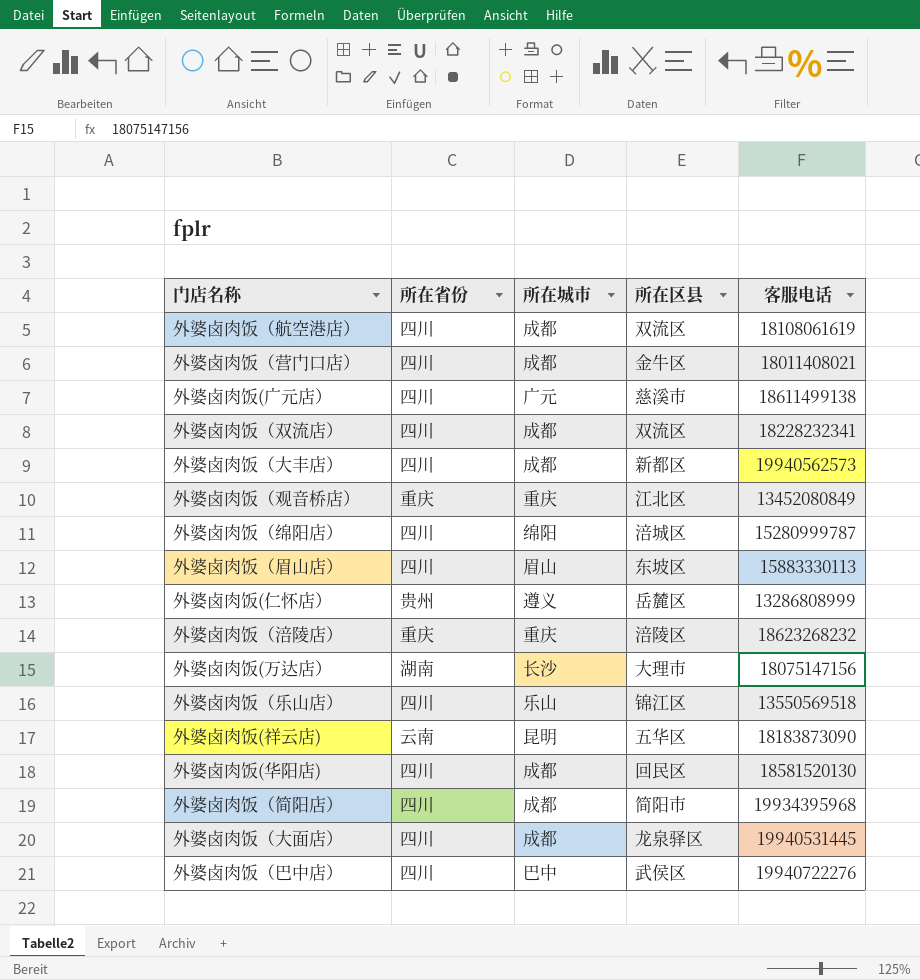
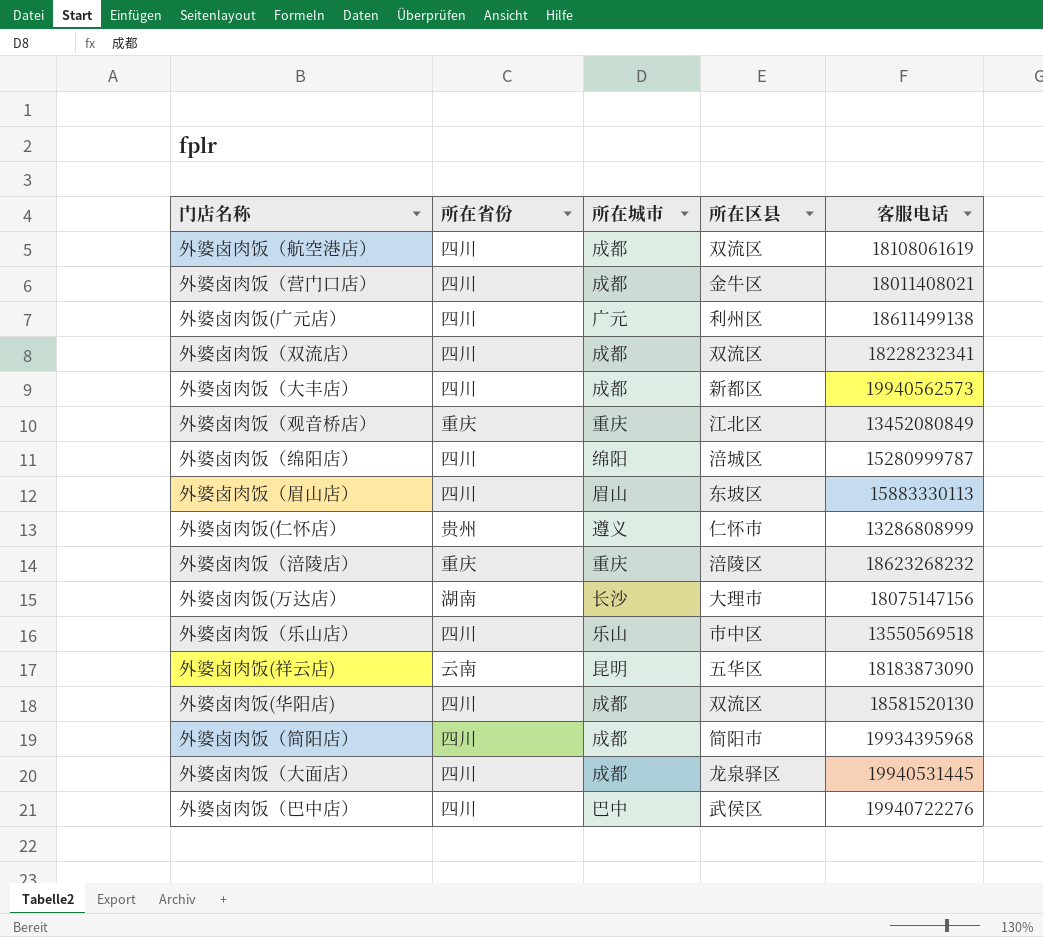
外婆卤肉饭(广元店） | 所在区县: 慈溪市 -> 利州区
外婆卤肉饭(仁怀店） | 所在区县: 岳麓区 -> 仁怀市
外婆卤肉饭（乐山店） | 所在区县: 锦江区 -> 市中区
外婆卤肉饭(华阳店) | 所在区县: 回民区 -> 双流区

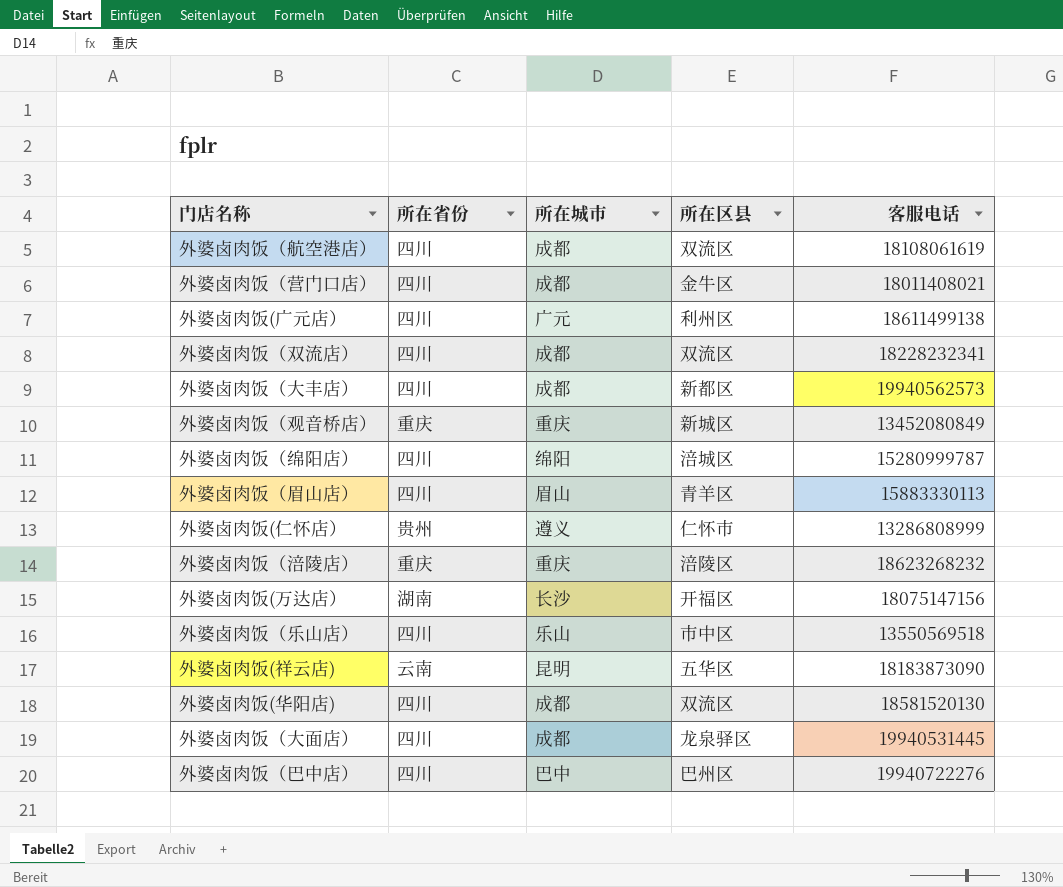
row 外婆卤肉饭（简阳店）: 四川 | 成都 | 简阳市 | 19934395968 -> none
外婆卤肉饭（观音桥店） | 所在区县: 江北区 -> 新城区
外婆卤肉饭（眉山店） | 所在区县: 东坡区 -> 青羊区
外婆卤肉饭(万达店） | 所在区县: 大理市 -> 开福区
外婆卤肉饭（巴中店） | 所在区县: 武侯区 -> 巴州区

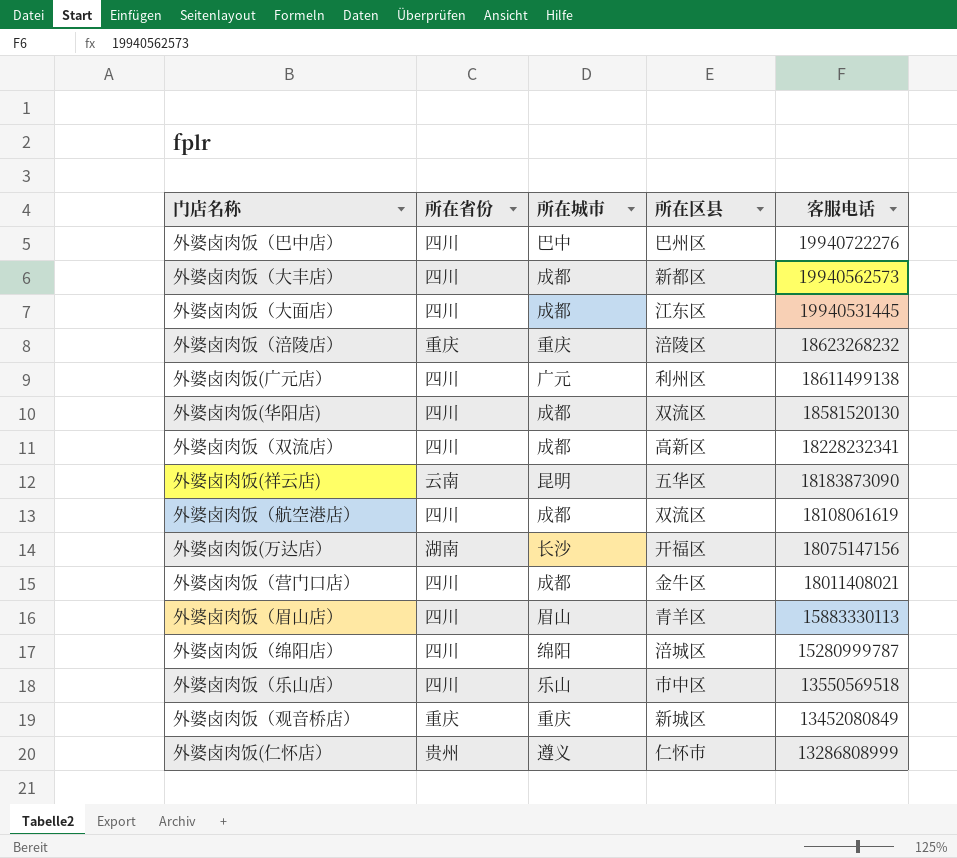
row order: none -> 客服电话 descending
外婆卤肉饭（大面店） | 所在区县: 龙泉驿区 -> 江东区
外婆卤肉饭（双流店） | 所在区县: 双流区 -> 高新区

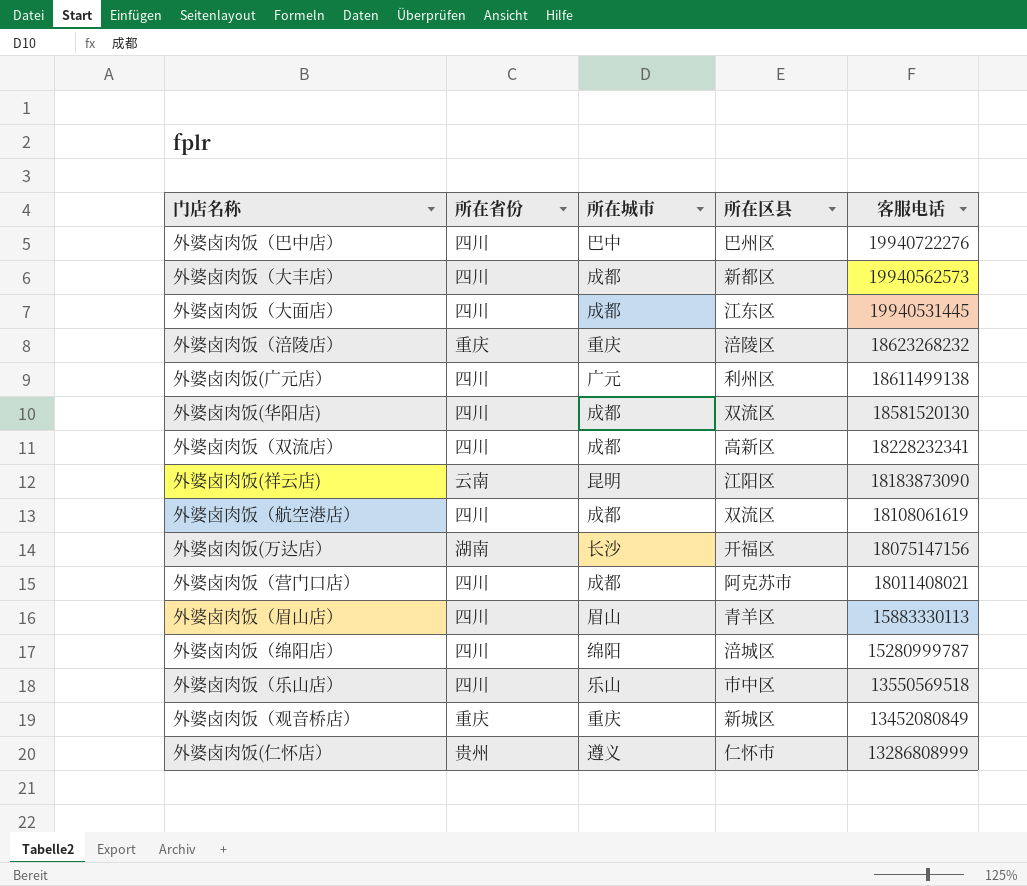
外婆卤肉饭(祥云店) | 所在区县: 五华区 -> 江阳区
外婆卤肉饭（营门口店） | 所在区县: 金牛区 -> 阿克苏市

